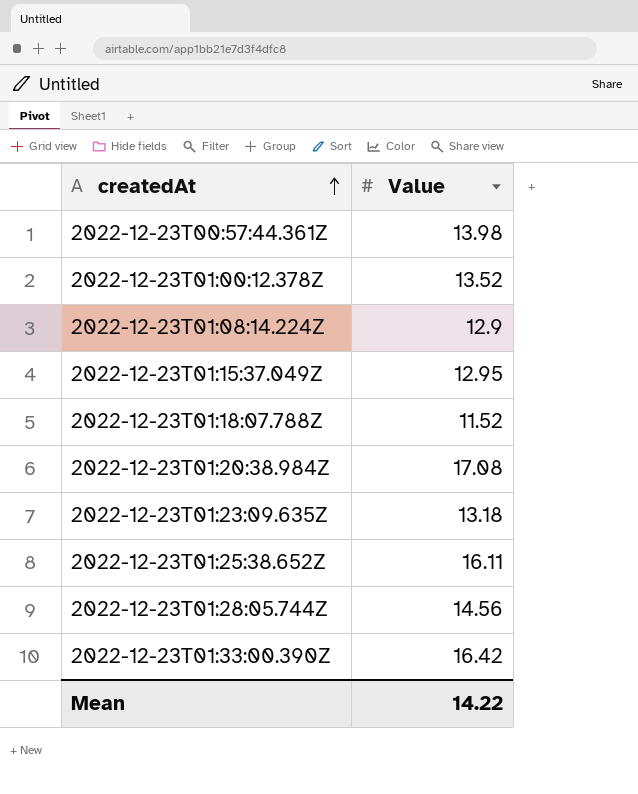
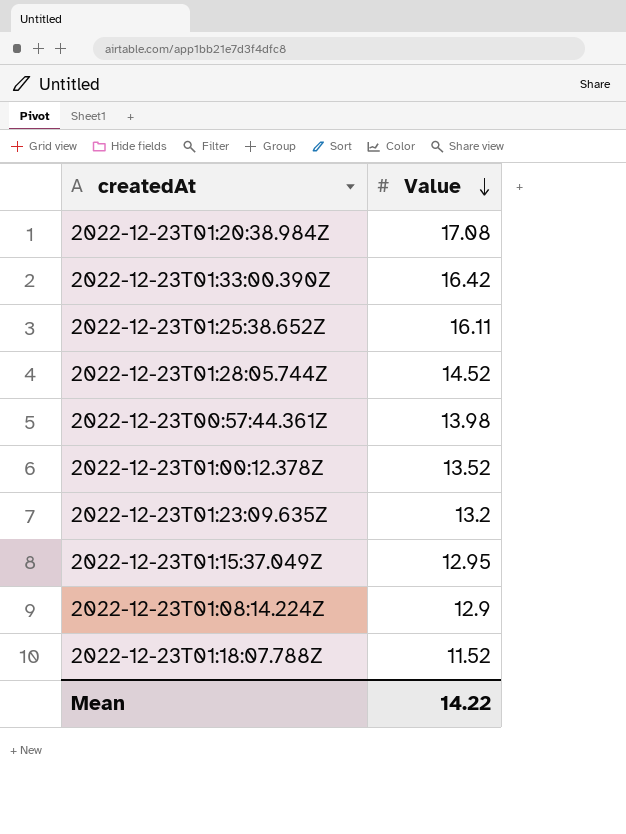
row order: createdAt ascending -> Value descending
2022-12-23T01:28:05.744Z | Value: 14.56 -> 14.52
2022-12-23T01:23:09.635Z | Value: 13.18 -> 13.2

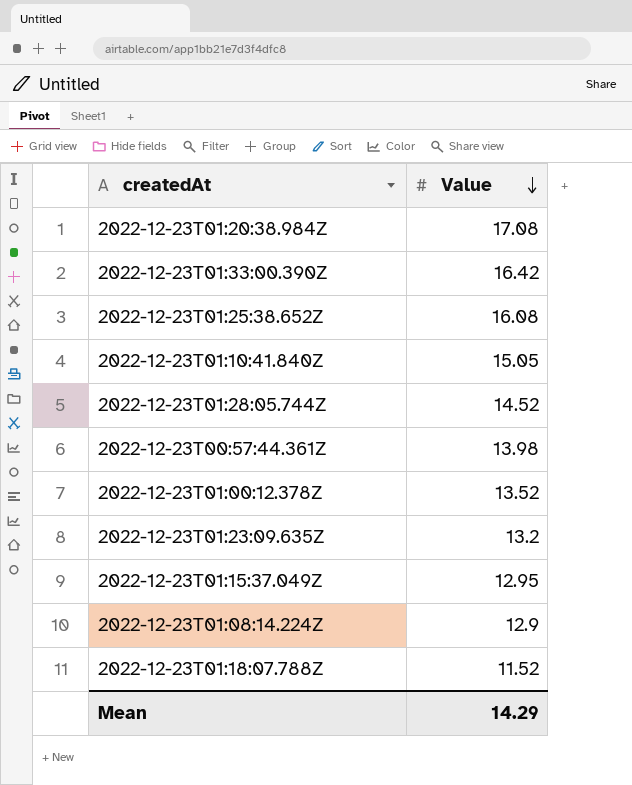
2022-12-23T01:25:38.652Z | Value: 16.11 -> 16.08
row 2022-12-23T01:10:41.840Z: none -> 15.05
Mean | Value: 14.22 -> 14.29

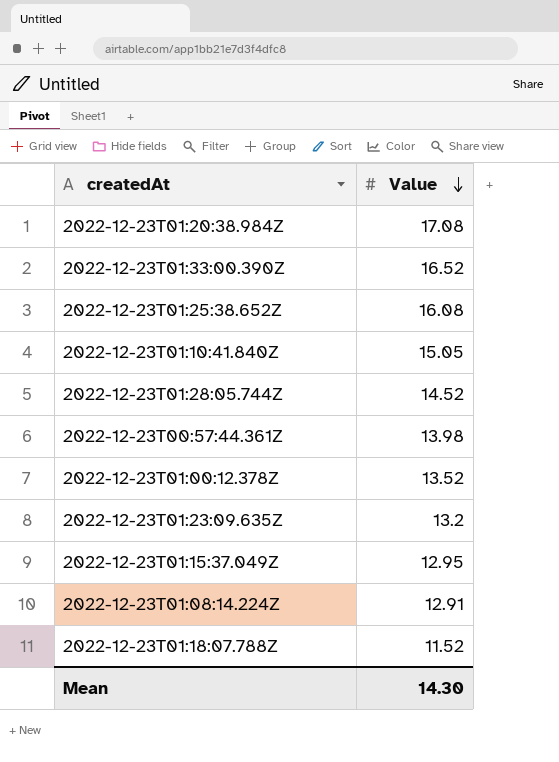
2022-12-23T01:33:00.390Z | Value: 16.42 -> 16.52
2022-12-23T01:08:14.224Z | Value: 12.9 -> 12.91
Mean | Value: 14.29 -> 14.30

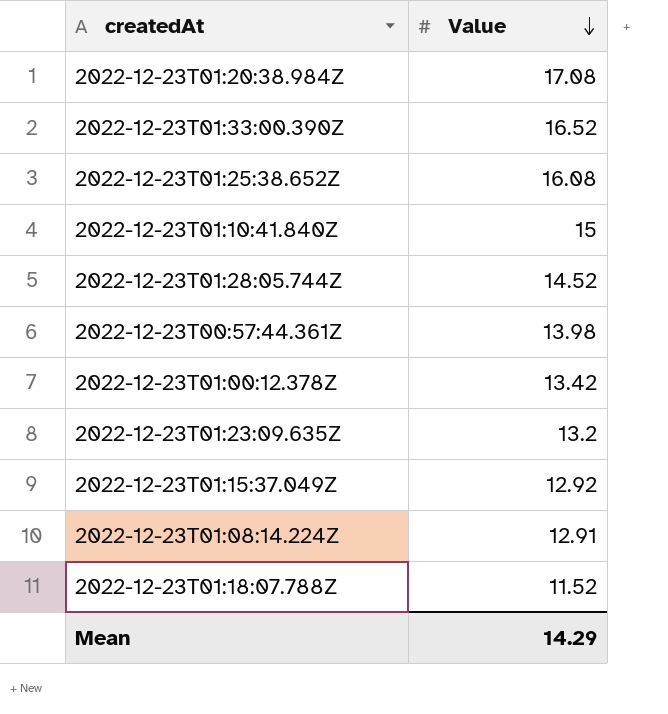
2022-12-23T01:10:41.840Z | Value: 15.05 -> 15
2022-12-23T01:00:12.378Z | Value: 13.52 -> 13.42
2022-12-23T01:15:37.049Z | Value: 12.95 -> 12.92
Mean | Value: 14.30 -> 14.29

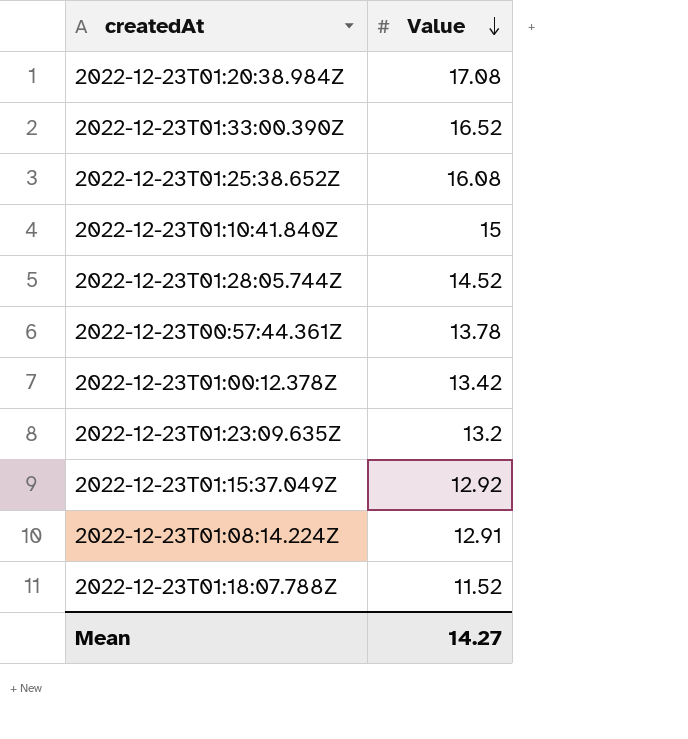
2022-12-23T00:57:44.361Z | Value: 13.98 -> 13.78
Mean | Value: 14.29 -> 14.27

